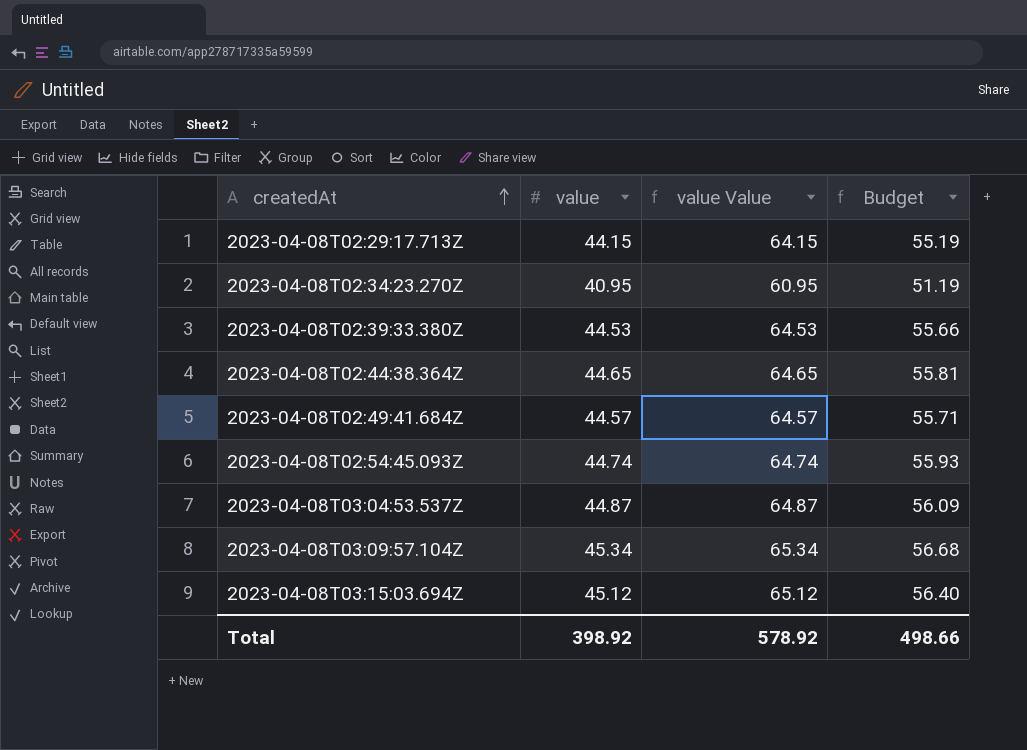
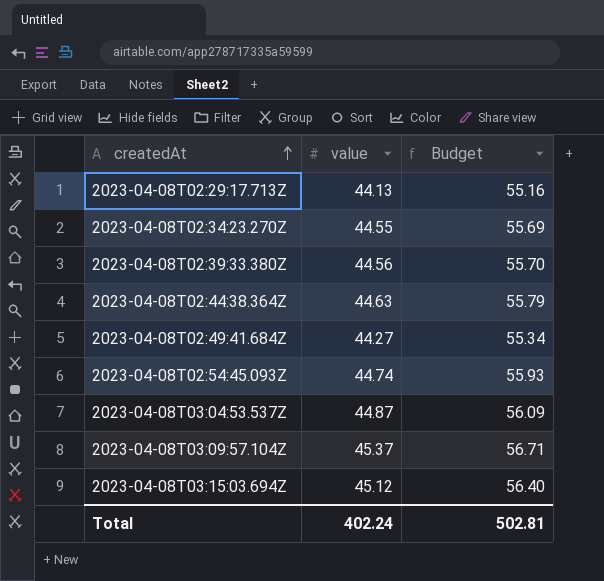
column value Value | formula: [value] + 20 -> none
2023-04-08T02:29:17.713Z | value: 44.15 -> 44.13
2023-04-08T02:29:17.713Z | Budget: 55.19 -> 55.16
2023-04-08T02:34:23.270Z | value: 40.95 -> 44.55
2023-04-08T02:34:23.270Z | Budget: 51.19 -> 55.69
2023-04-08T02:39:33.380Z | value: 44.53 -> 44.56
2023-04-08T02:39:33.380Z | Budget: 55.66 -> 55.70
2023-04-08T02:44:38.364Z | value: 44.65 -> 44.63
2023-04-08T02:44:38.364Z | Budget: 55.81 -> 55.79
2023-04-08T02:49:41.684Z | value: 44.57 -> 44.27
2023-04-08T02:49:41.684Z | Budget: 55.71 -> 55.34
2023-04-08T03:09:57.104Z | value: 45.34 -> 45.37
2023-04-08T03:09:57.104Z | Budget: 56.68 -> 56.71
Total | value: 398.92 -> 402.24
Total | Budget: 498.66 -> 502.81

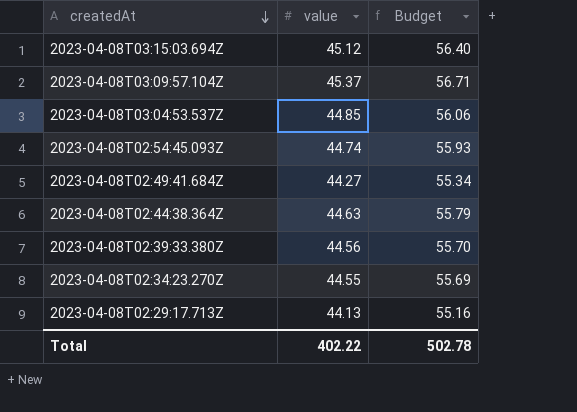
row order: createdAt ascending -> createdAt descending
2023-04-08T03:04:53.537Z | value: 44.87 -> 44.85
2023-04-08T03:04:53.537Z | Budget: 56.09 -> 56.06
Total | value: 402.24 -> 402.22
Total | Budget: 502.81 -> 502.78

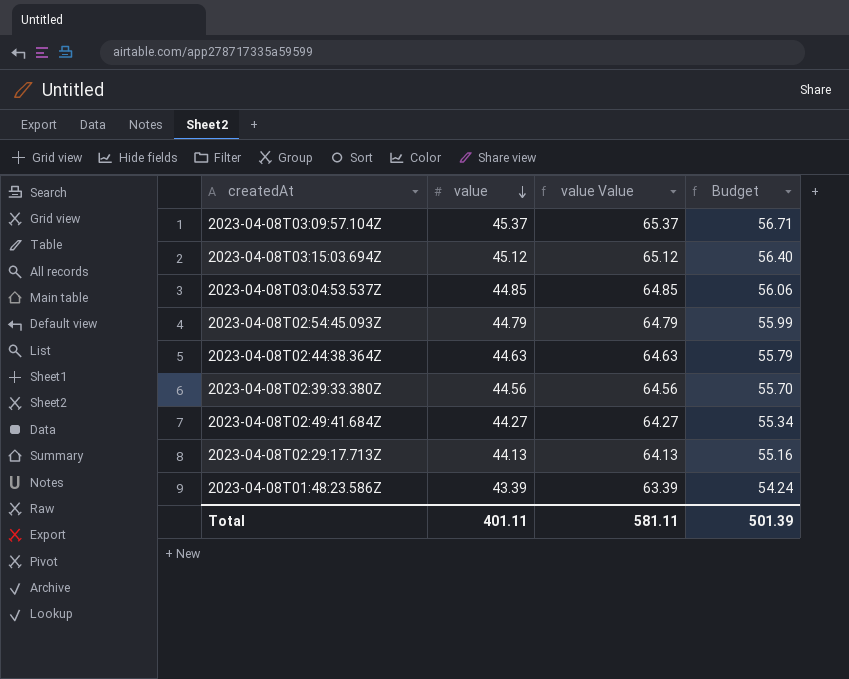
row order: createdAt descending -> value descending
column value Value | formula: none -> [value] + 20
row 2023-04-08T02:34:23.270Z: 44.55 | 55.69 -> none
2023-04-08T02:54:45.093Z | value: 44.74 -> 44.79
2023-04-08T02:54:45.093Z | Budget: 55.93 -> 55.99
row 2023-04-08T01:48:23.586Z: none -> 43.39 | 63.39 | 54.24
Total | value: 402.22 -> 401.11
Total | Budget: 502.78 -> 501.39

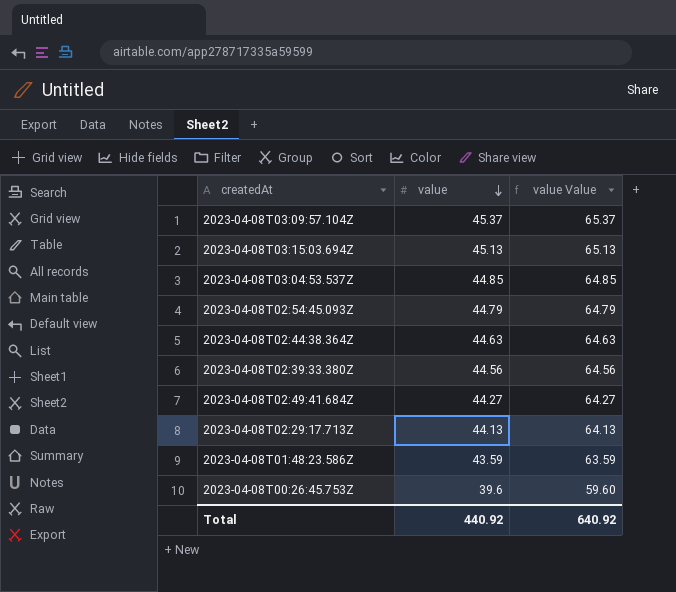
column Budget | formula: [value] * 1.25 -> none
2023-04-08T03:15:03.694Z | value: 45.12 -> 45.13
2023-04-08T03:15:03.694Z | value Value: 65.12 -> 65.13
2023-04-08T01:48:23.586Z | value: 43.39 -> 43.59
2023-04-08T01:48:23.586Z | value Value: 63.39 -> 63.59
row 2023-04-08T00:26:45.753Z: none -> 39.6 | 59.60
Total | value: 401.11 -> 440.92
Total | value Value: 581.11 -> 640.92

